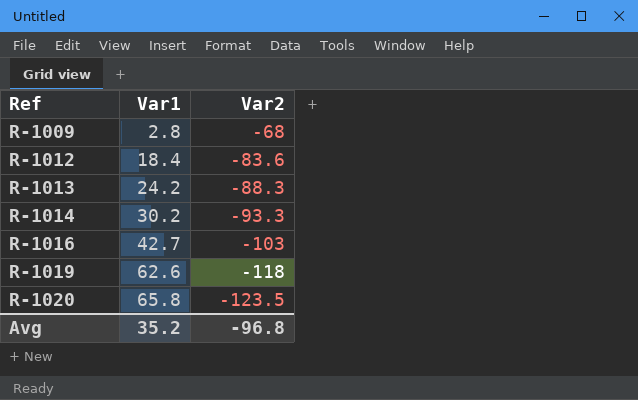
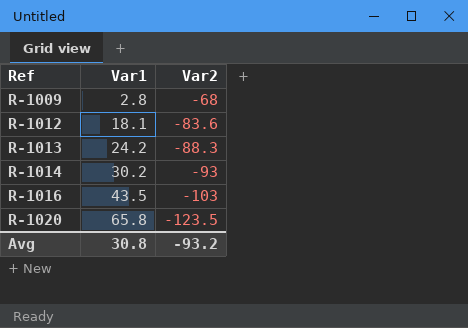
row R-1019: 62.6 | -118 -> none
R-1012 | Var1: 18.4 -> 18.1
R-1014 | Var2: -93.3 -> -93
R-1016 | Var1: 42.7 -> 43.5
Avg | Var1: 35.2 -> 30.8
Avg | Var2: -96.8 -> -93.2

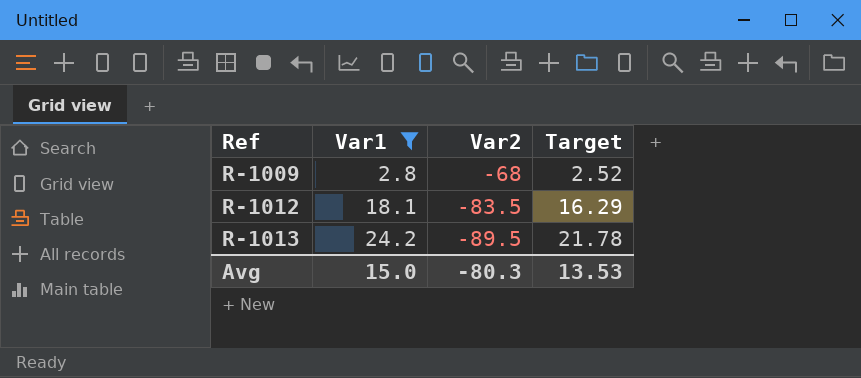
filter: none -> Var1 <= 24.2
column Target | formula: none -> [Var1] * 0.9
R-1012 | Var2: -83.6 -> -83.5
R-1013 | Var2: -88.3 -> -89.5
Avg | Var1: 30.8 -> 15.0
Avg | Var2: -93.2 -> -80.3

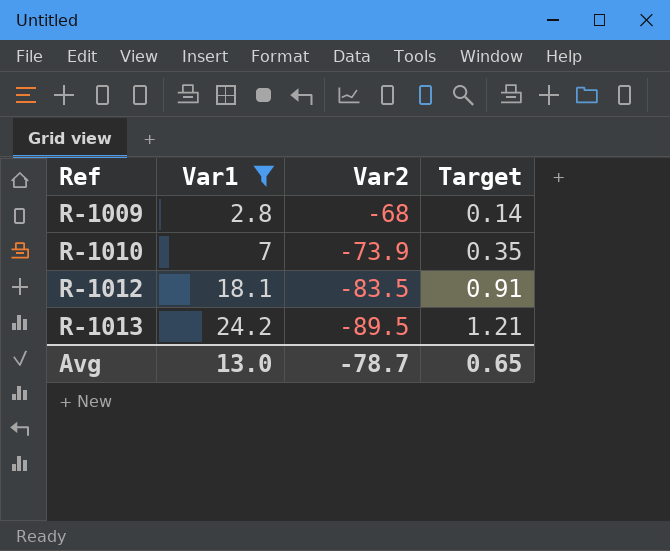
column Target | formula: [Var1] * 0.9 -> [Var1] * 0.05
row R-1010: none -> 7 | -73.9 | 0.35
Avg | Var1: 15.0 -> 13.0
Avg | Var2: -80.3 -> -78.7
Avg | Target: 13.53 -> 0.65

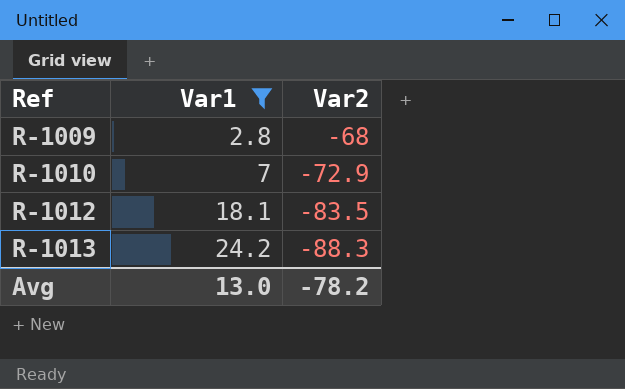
column Target | formula: [Var1] * 0.05 -> none
R-1010 | Var2: -73.9 -> -72.9
R-1013 | Var2: -89.5 -> -88.3
Avg | Var2: -78.7 -> -78.2

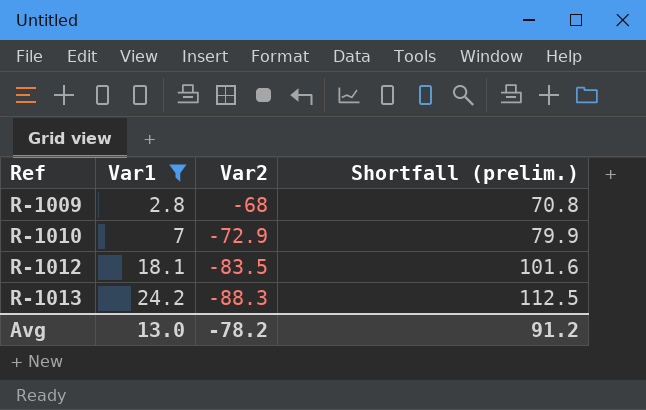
column Shortfall (prelim.) | formula: none -> [Var1] - [Var2]

